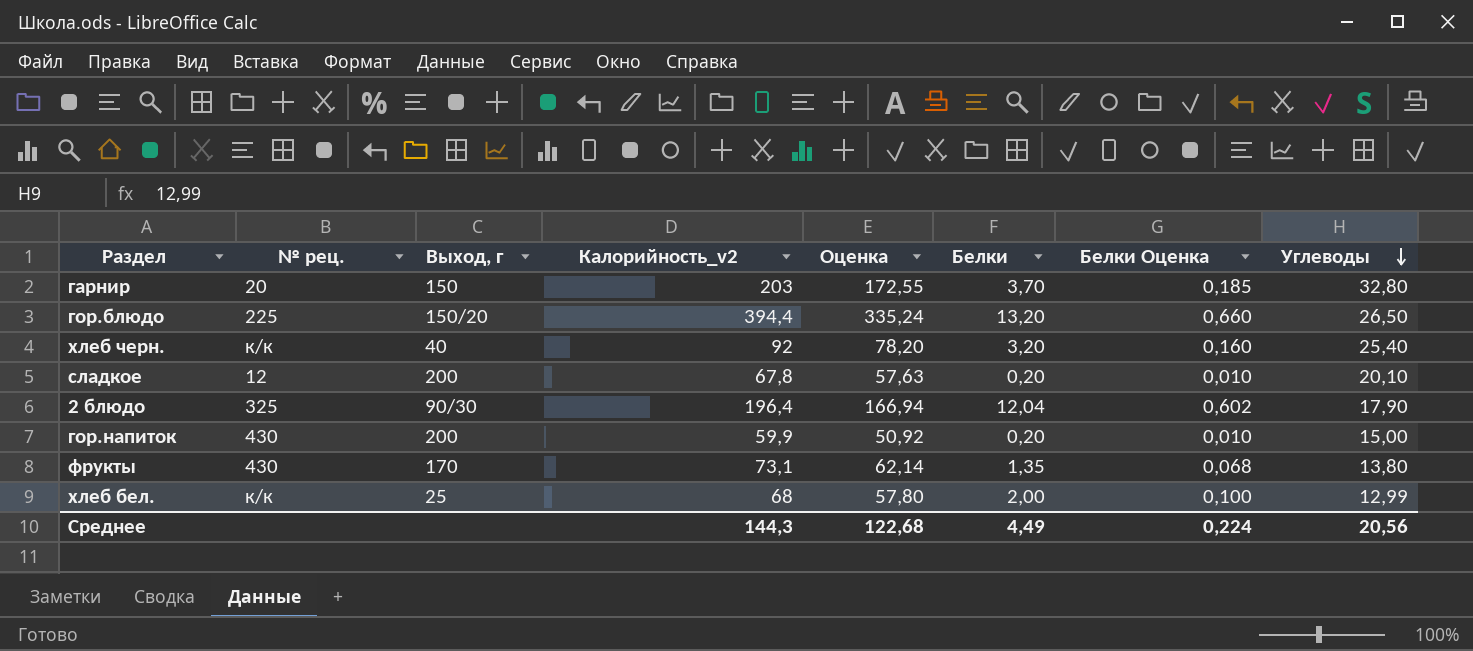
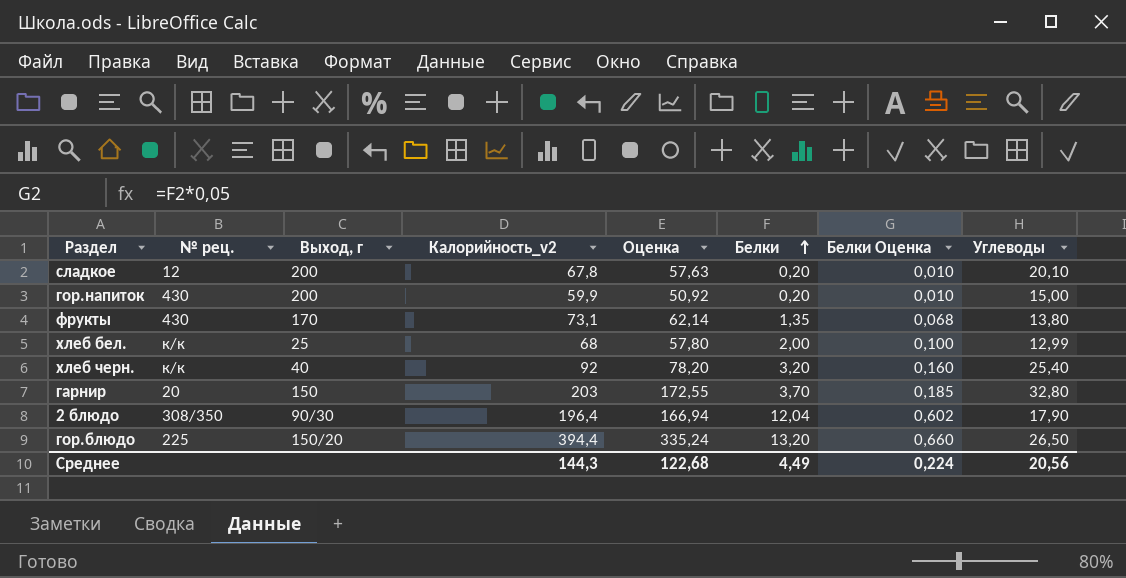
row order: Углеводы descending -> Белки ascending
2 блюдо | № рец.: 325 -> 308/350

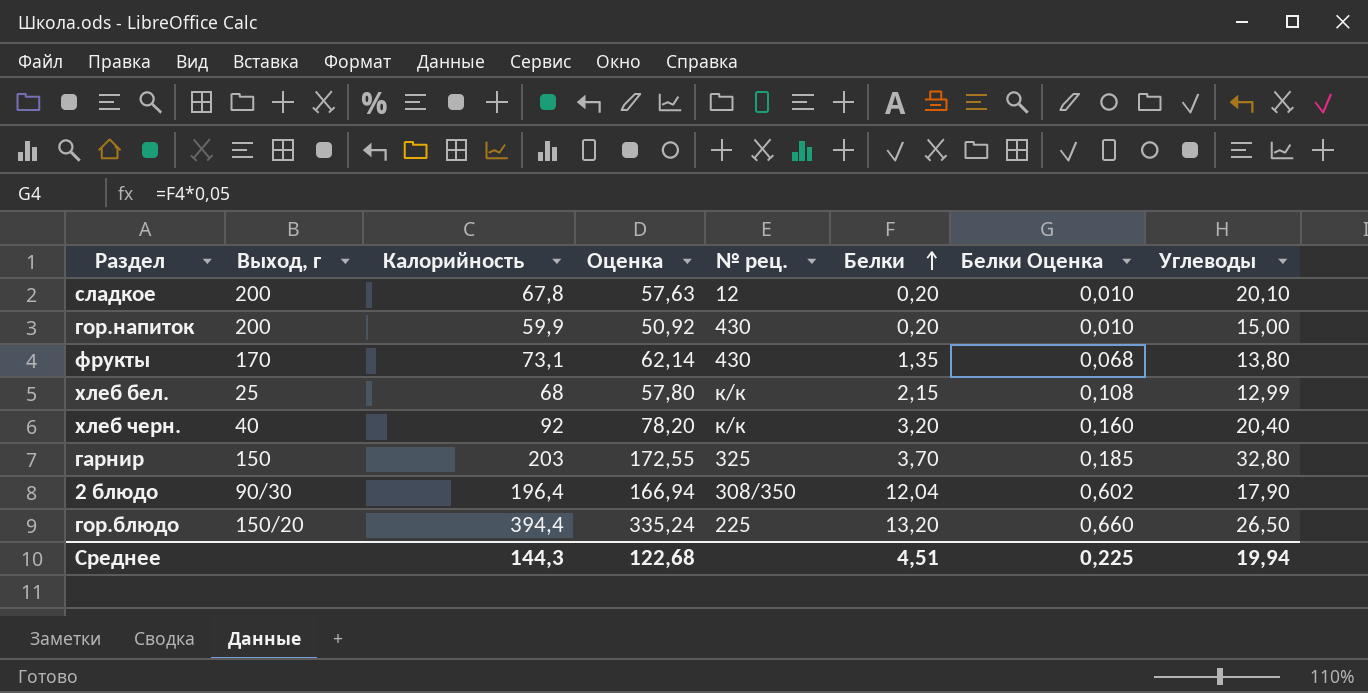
column name: Калорийность_v2 -> Калорийность
column № рец. | position: 2 -> 5
хлеб бел. | Белки: 2,00 -> 2,15
хлеб бел. | Белки Оценка: 0,100 -> 0,108
хлеб черн. | Углеводы: 25,40 -> 20,40
гарнир | № рец.: 20 -> 325
Среднее | Белки: 4,49 -> 4,51
Среднее | Белки Оценка: 0,224 -> 0,225
Среднее | Углеводы: 20,56 -> 19,94

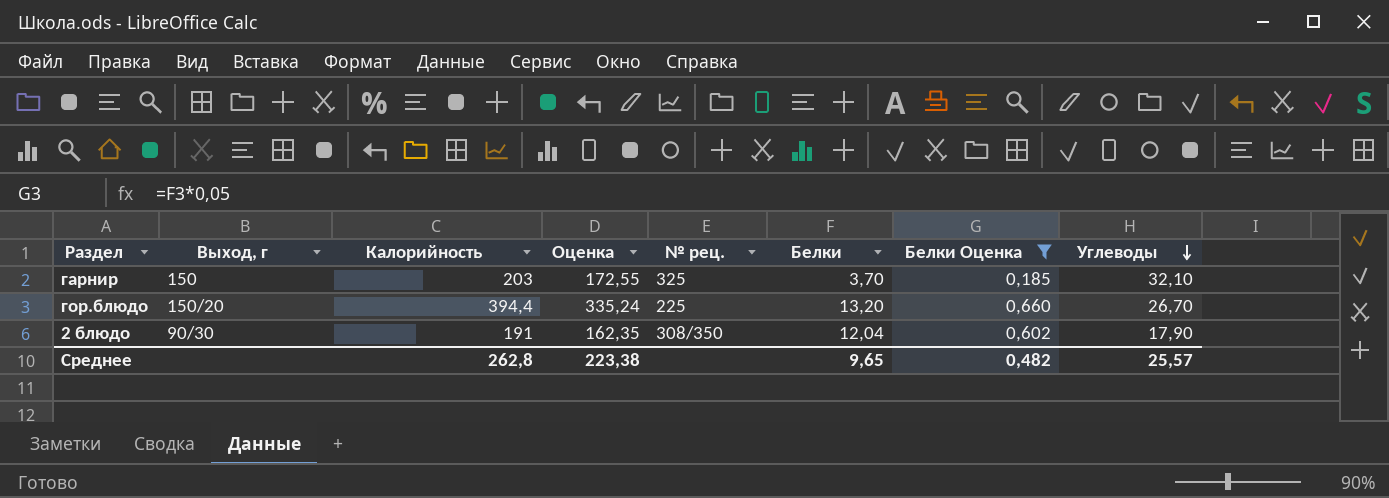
filter: none -> Белки Оценка >= 0,185
row order: Белки ascending -> Углеводы descending
гарнир | Углеводы: 32,80 -> 32,10
гор.блюдо | Углеводы: 26,50 -> 26,70
2 блюдо | Калорийность: 196,4 -> 191
2 блюдо | Оценка: 166,94 -> 162,35
Среднее | Калорийность: 144,3 -> 262,8
Среднее | Оценка: 122,68 -> 223,38
Среднее | Белки: 4,51 -> 9,65
Среднее | Белки Оценка: 0,225 -> 0,482
Среднее | Углеводы: 19,94 -> 25,57

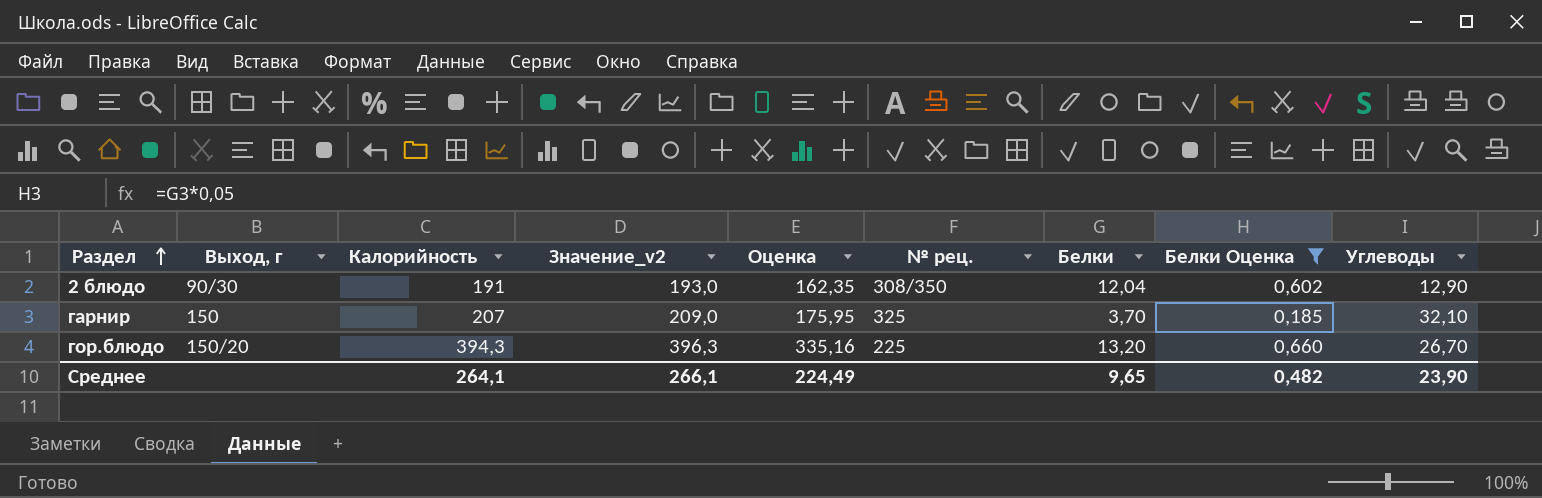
row order: Углеводы descending -> Раздел ascending
column Значение_v2 | formula: none -> [Калорийность] + 2
2 блюдо | Углеводы: 17,90 -> 12,90
гарнир | Калорийность: 203 -> 207
гарнир | Оценка: 172,55 -> 175,95
гор.блюдо | Калорийность: 394,4 -> 394,3
гор.блюдо | Оценка: 335,24 -> 335,16
Среднее | Калорийность: 262,8 -> 264,1
Среднее | Оценка: 223,38 -> 224,49
Среднее | Углеводы: 25,57 -> 23,90

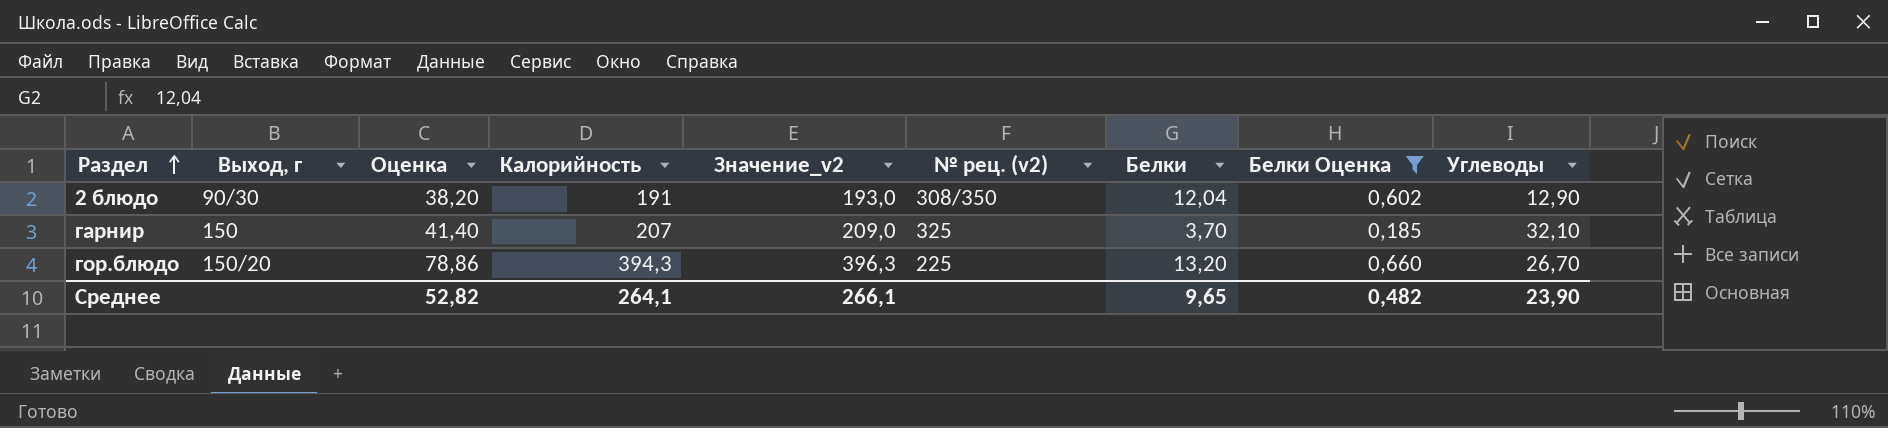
column Оценка | formula: [Калорийность] * 0,85 -> [Калорийность] * 0,2
column Оценка | position: 5 -> 3
column name: № рец. -> № рец. (v2)
Среднее | Оценка: 224,49 -> 52,82

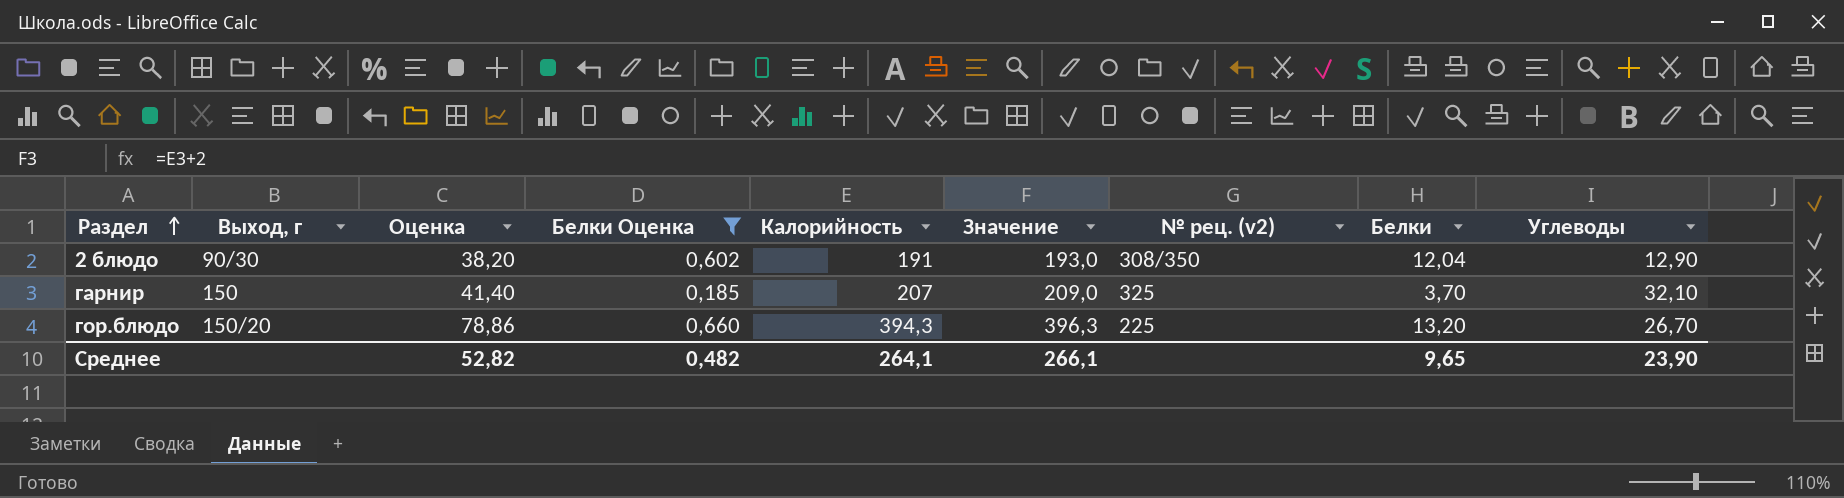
column Белки Оценка | position: 8 -> 4
column name: Значение_v2 -> Значение

